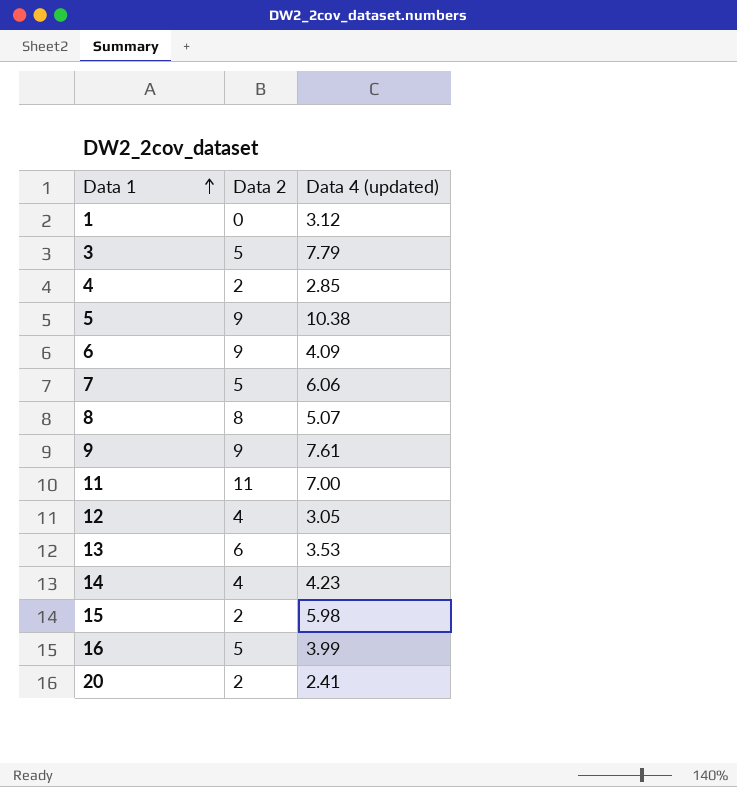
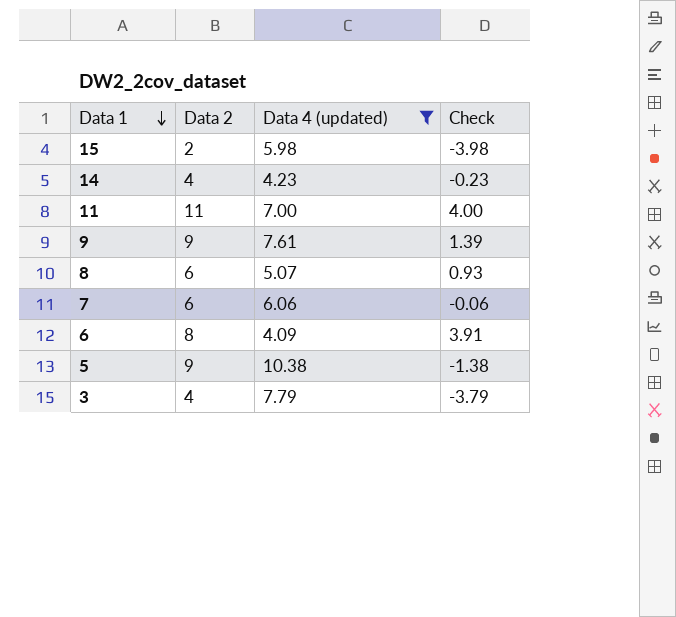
filter: none -> Data 4 (updated) >= 4.09
row order: Data 1 ascending -> Data 1 descending
column Check | formula: none -> [Data 2] - [Data 4 (updated)]
8 | Data 2: 8 -> 6
7 | Data 2: 5 -> 6
6 | Data 2: 9 -> 8
3 | Data 2: 5 -> 4

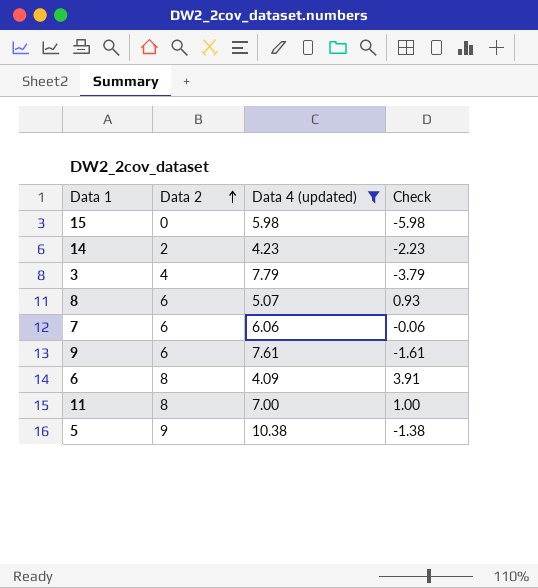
row order: Data 1 descending -> Data 2 ascending
15 | Data 2: 2 -> 0
15 | Check: -3.98 -> -5.98
14 | Data 2: 4 -> 2
14 | Check: -0.23 -> -2.23
9 | Data 2: 9 -> 6
9 | Check: 1.39 -> -1.61
11 | Data 2: 11 -> 8
11 | Check: 4.00 -> 1.00

